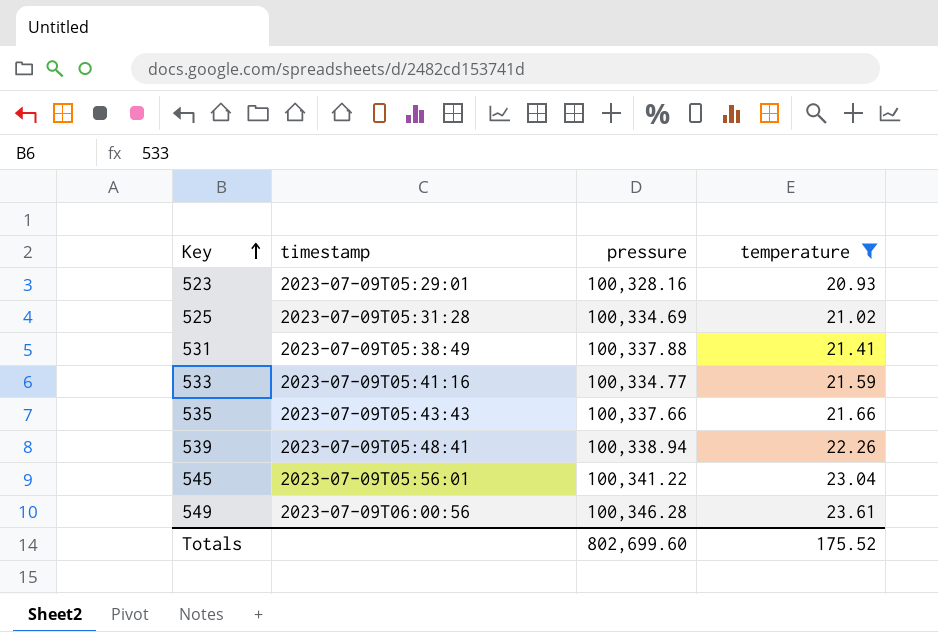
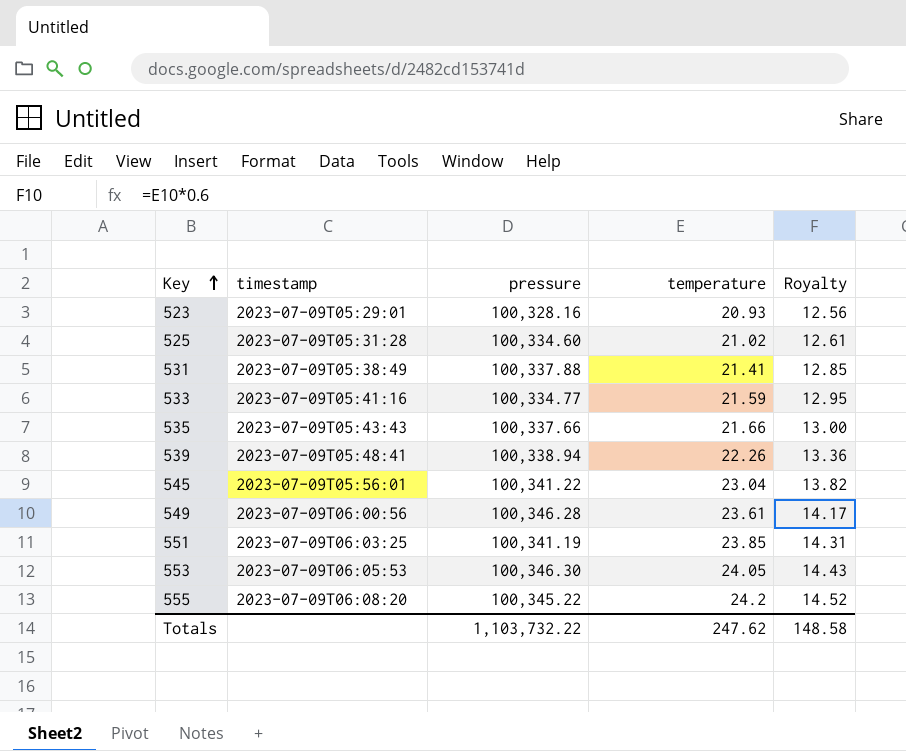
filter: temperature <= 23.61 -> none
column Royalty | formula: none -> [temperature] * 0.6
525 | pressure: 100,334.69 -> 100,334.60
Totals | pressure: 802,699.60 -> 1,103,732.22
Totals | temperature: 175.52 -> 247.62

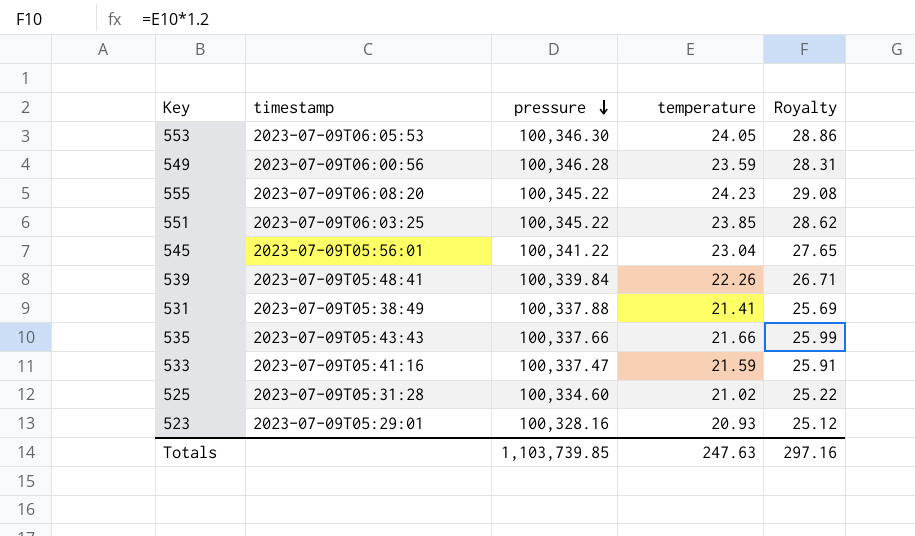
row order: Key ascending -> pressure descending
column Royalty | formula: [temperature] * 0.6 -> [temperature] * 1.2
549 | temperature: 23.61 -> 23.59
555 | temperature: 24.2 -> 24.23
551 | pressure: 100,341.19 -> 100,345.22
539 | pressure: 100,338.94 -> 100,339.84
533 | pressure: 100,334.77 -> 100,337.47
Totals | pressure: 1,103,732.22 -> 1,103,739.85
Totals | temperature: 247.62 -> 247.63
Totals | Royalty: 148.58 -> 297.16

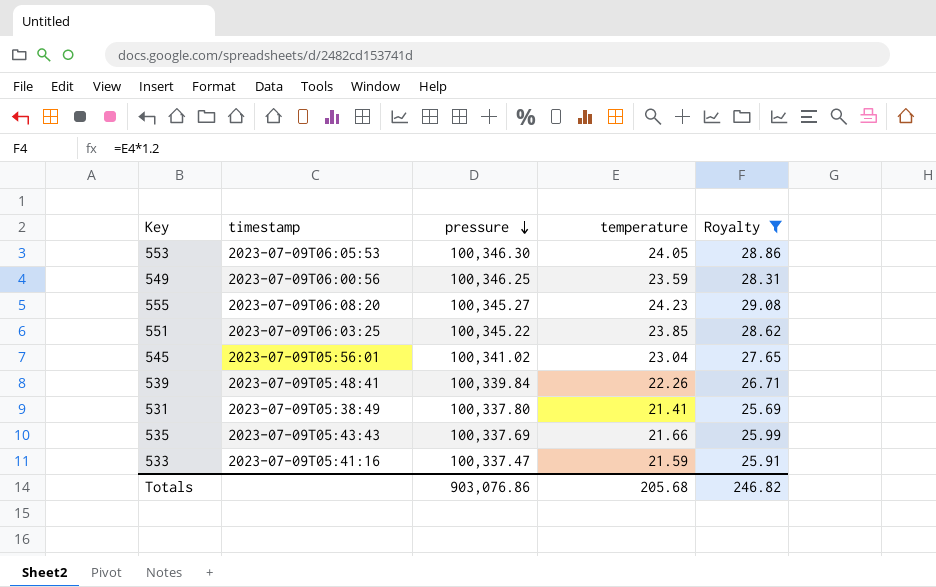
filter: none -> Royalty >= 25.69
549 | pressure: 100,346.28 -> 100,346.25
555 | pressure: 100,345.22 -> 100,345.27
545 | pressure: 100,341.22 -> 100,341.02
531 | pressure: 100,337.88 -> 100,337.80
535 | pressure: 100,337.66 -> 100,337.69
Totals | pressure: 1,103,739.85 -> 903,076.86
Totals | temperature: 247.63 -> 205.68
Totals | Royalty: 297.16 -> 246.82

